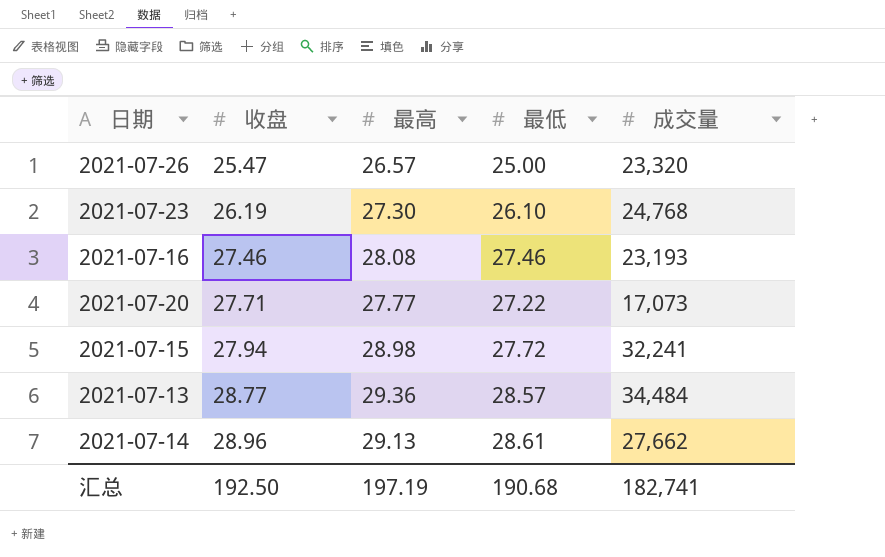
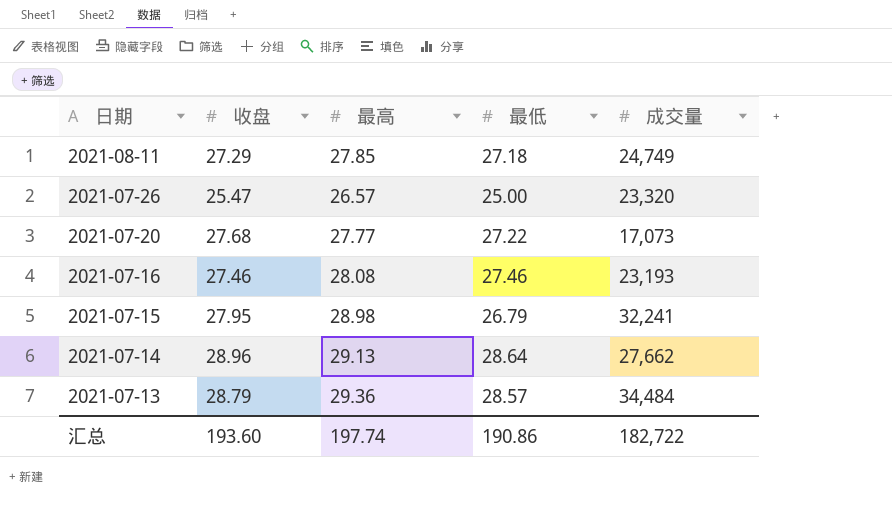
row order: 收盘 ascending -> 日期 descending
row 2021-07-23: 26.19 | 27.30 | 26.10 | 24,768 -> none
row 2021-08-11: none -> 27.29 | 27.85 | 27.18 | 24,749
2021-07-20 | 收盘: 27.71 -> 27.68
2021-07-15 | 收盘: 27.94 -> 27.95
2021-07-15 | 最低: 27.72 -> 26.79
2021-07-14 | 最低: 28.61 -> 28.64
2021-07-13 | 收盘: 28.77 -> 28.79
汇总 | 收盘: 192.50 -> 193.60
汇总 | 最高: 197.19 -> 197.74
汇总 | 最低: 190.68 -> 190.86
汇总 | 成交量: 182,741 -> 182,722

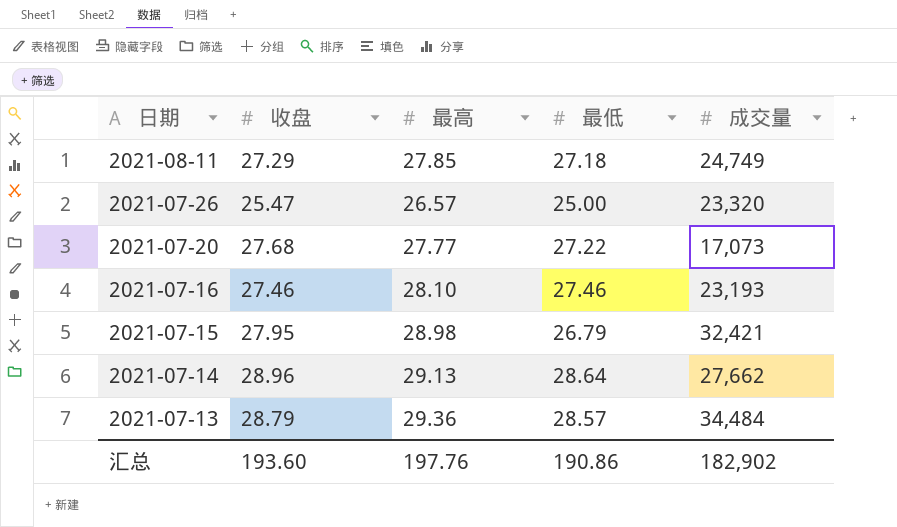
2021-07-16 | 最高: 28.08 -> 28.10
2021-07-15 | 成交量: 32,241 -> 32,421
汇总 | 最高: 197.74 -> 197.76
汇总 | 成交量: 182,722 -> 182,902

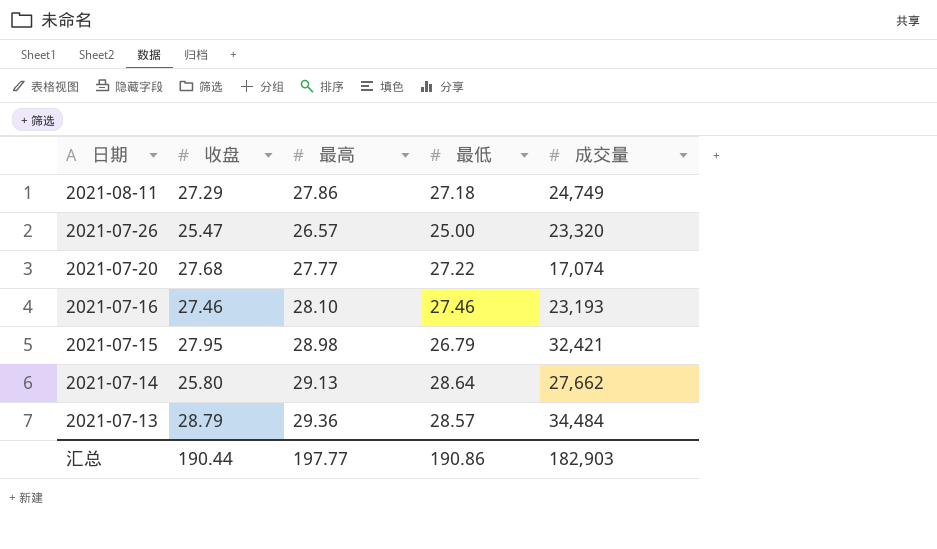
2021-08-11 | 最高: 27.85 -> 27.86
2021-07-20 | 成交量: 17,073 -> 17,074
2021-07-14 | 收盘: 28.96 -> 25.80
汇总 | 收盘: 193.60 -> 190.44
汇总 | 最高: 197.76 -> 197.77
汇总 | 成交量: 182,902 -> 182,903

